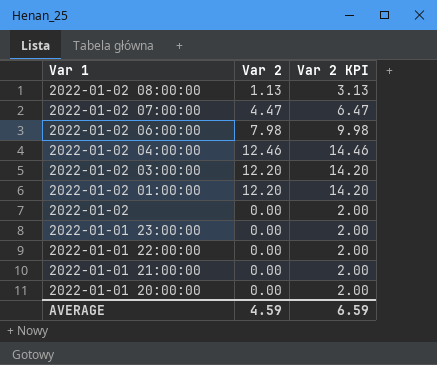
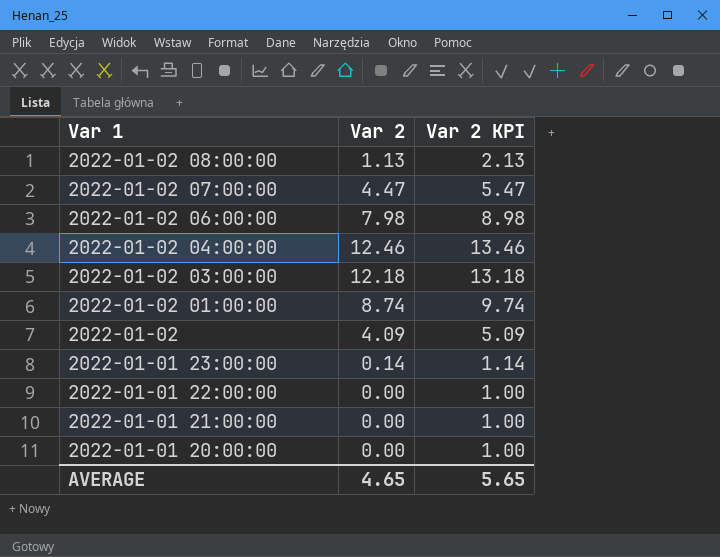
column Var 2 KPI | formula: [Var 2] + 2 -> [Var 2] + 1
2022-01-02 03:00:00 | Var 2: 12.20 -> 12.18
2022-01-02 01:00:00 | Var 2: 12.20 -> 8.74
2022-01-02 | Var 2: 0.00 -> 4.09
2022-01-01 23:00:00 | Var 2: 0.00 -> 0.14
AVERAGE | Var 2: 4.59 -> 4.65
AVERAGE | Var 2 KPI: 6.59 -> 5.65

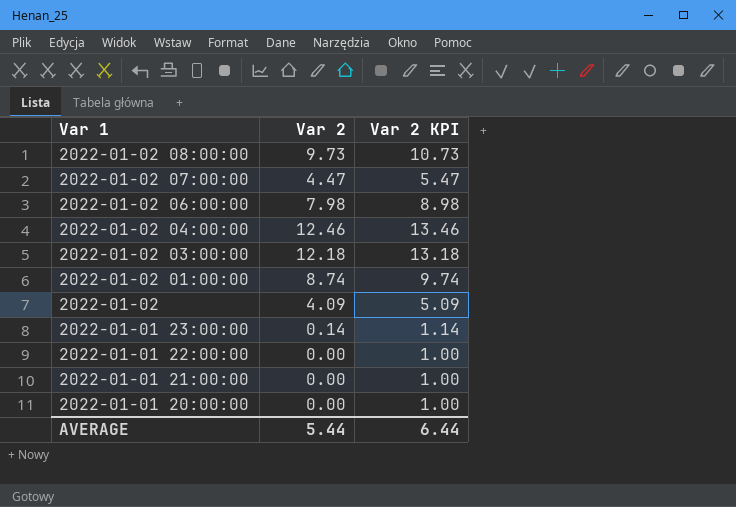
2022-01-02 08:00:00 | Var 2: 1.13 -> 9.73
2022-01-02 08:00:00 | Var 2 KPI: 2.13 -> 10.73
AVERAGE | Var 2: 4.65 -> 5.44
AVERAGE | Var 2 KPI: 5.65 -> 6.44

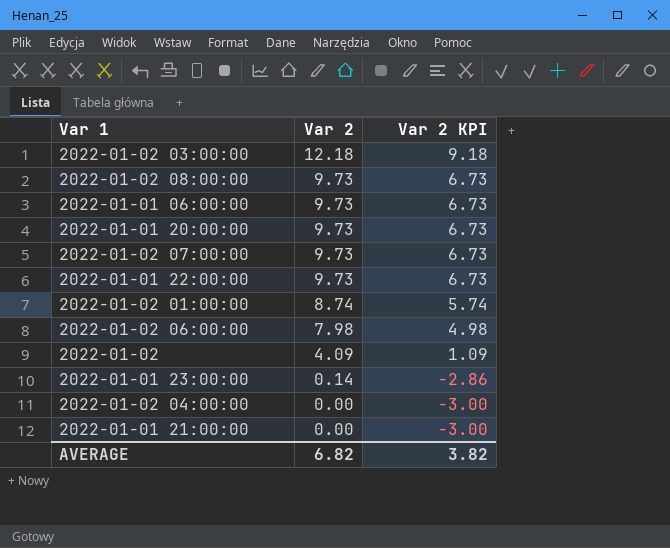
row order: Var 1 descending -> Var 2 descending
column Var 2 KPI | formula: [Var 2] + 1 -> [Var 2] - 3
row 2022-01-01 06:00:00: none -> 9.73 | 6.73
2022-01-01 20:00:00 | Var 2: 0.00 -> 9.73
2022-01-02 07:00:00 | Var 2: 4.47 -> 9.73
2022-01-01 22:00:00 | Var 2: 0.00 -> 9.73
2022-01-02 04:00:00 | Var 2: 12.46 -> 0.00
AVERAGE | Var 2: 5.44 -> 6.82
AVERAGE | Var 2 KPI: 6.44 -> 3.82

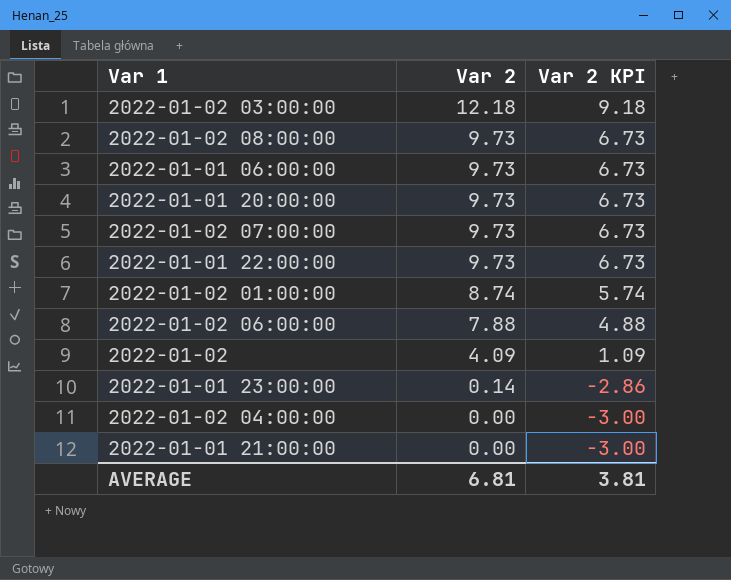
2022-01-02 06:00:00 | Var 2: 7.98 -> 7.88
2022-01-02 06:00:00 | Var 2 KPI: 4.98 -> 4.88
AVERAGE | Var 2: 6.82 -> 6.81
AVERAGE | Var 2 KPI: 3.82 -> 3.81

